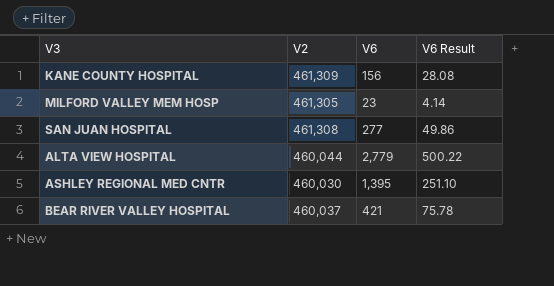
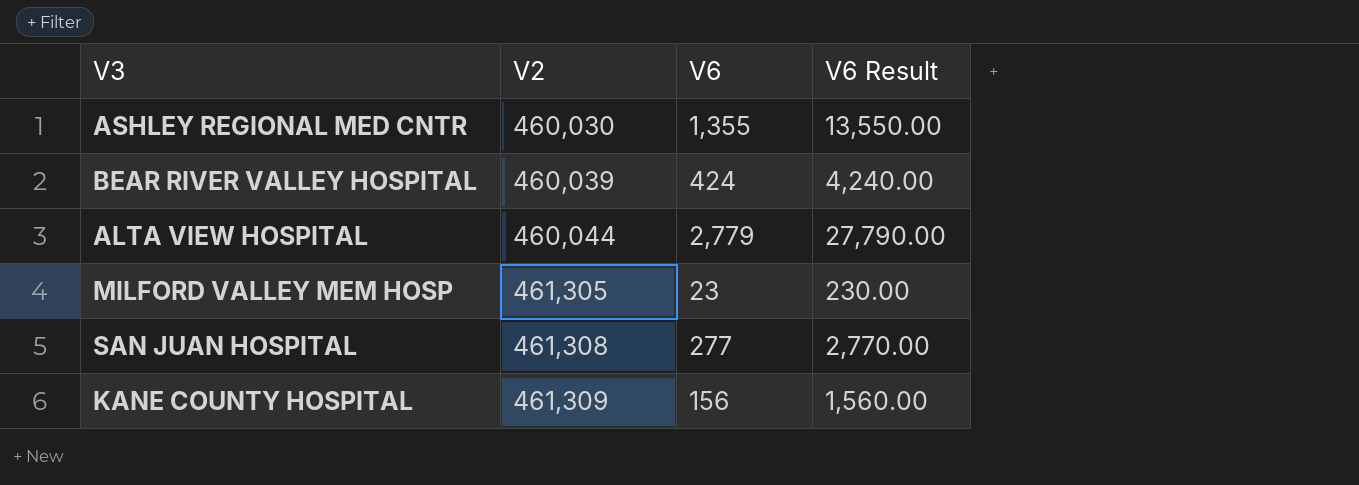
row order: none -> V2 ascending
column V6 Result | formula: [V6] * 0.18 -> [V6] * 10
ASHLEY REGIONAL MED CNTR | V6: 1,395 -> 1,355
BEAR RIVER VALLEY HOSPITAL | V2: 460,037 -> 460,039
BEAR RIVER VALLEY HOSPITAL | V6: 421 -> 424

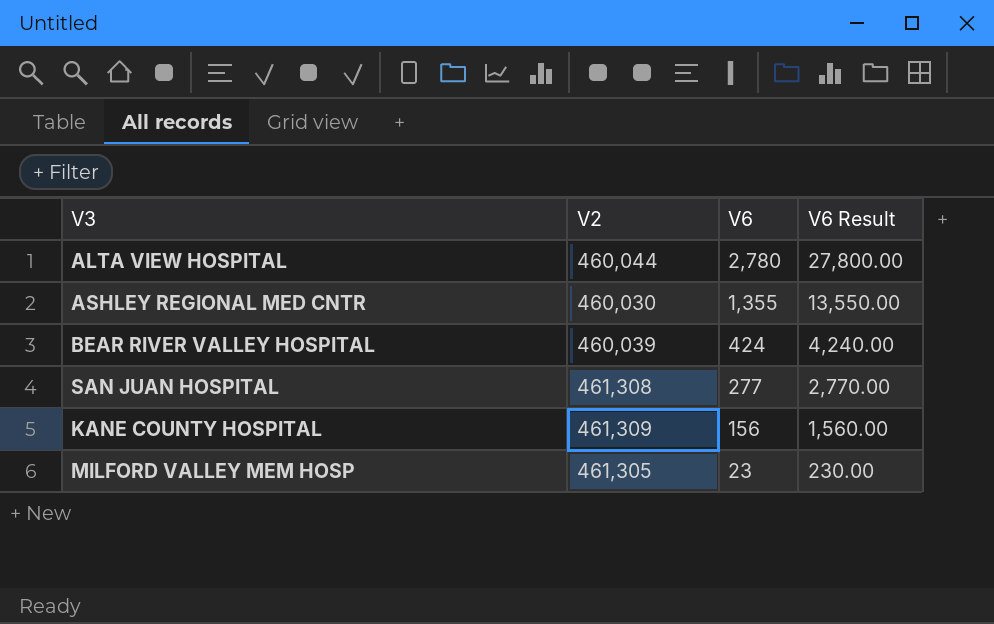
row order: V2 ascending -> V6 descending
ALTA VIEW HOSPITAL | V6: 2,779 -> 2,780
ALTA VIEW HOSPITAL | V6 Result: 27,790.00 -> 27,800.00

